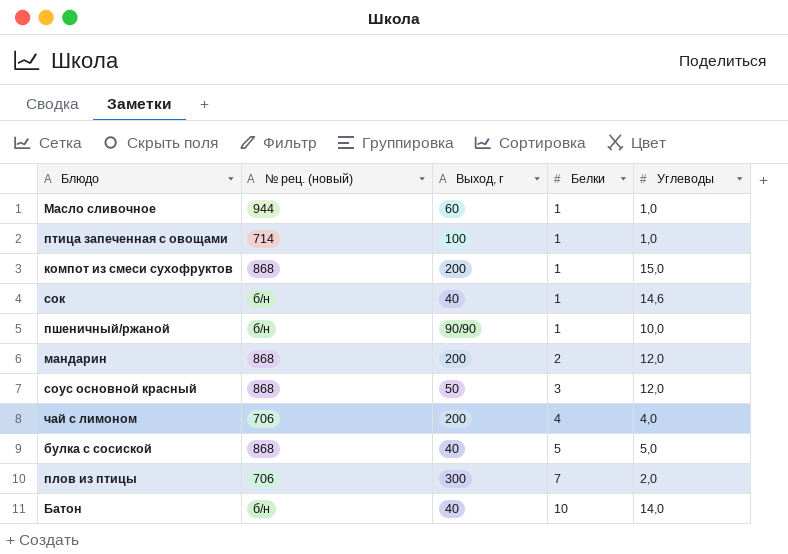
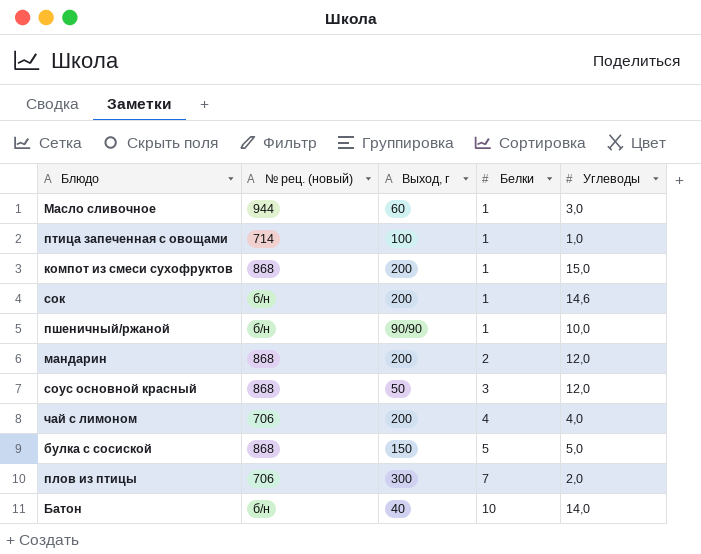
Масло сливочное | Углеводы: 1,0 -> 3,0
сок | Выход, г: 40 -> 200
булка с сосиской | Выход, г: 40 -> 150

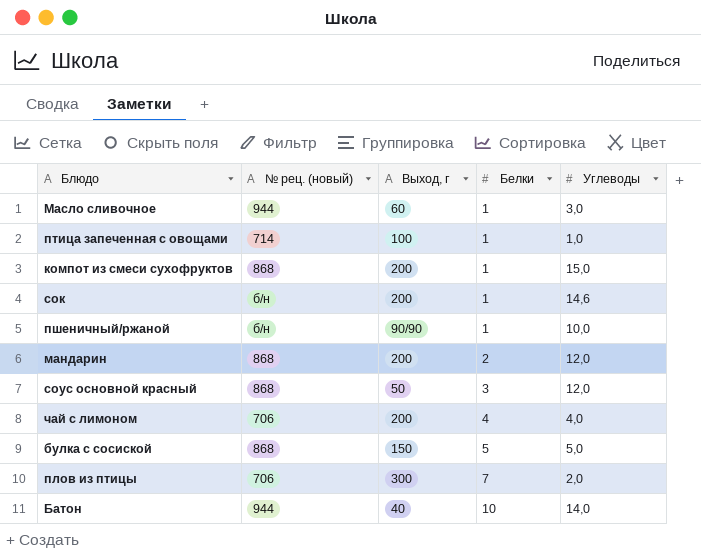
Батон | № рец. (новый): б/н -> 944

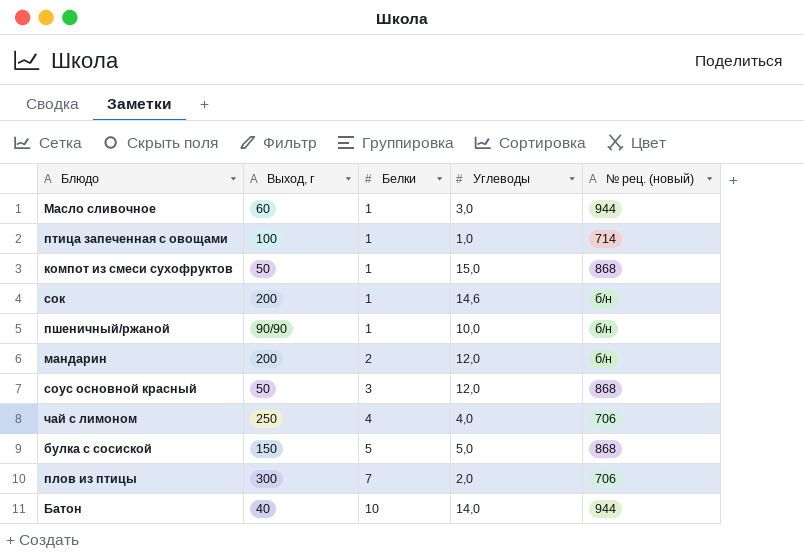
column № рец. (новый) | position: 2 -> 5
компот из смеси сухофруктов | Выход, г: 200 -> 50
мандарин | № рец. (новый): 868 -> б/н
чай с лимоном | Выход, г: 200 -> 250

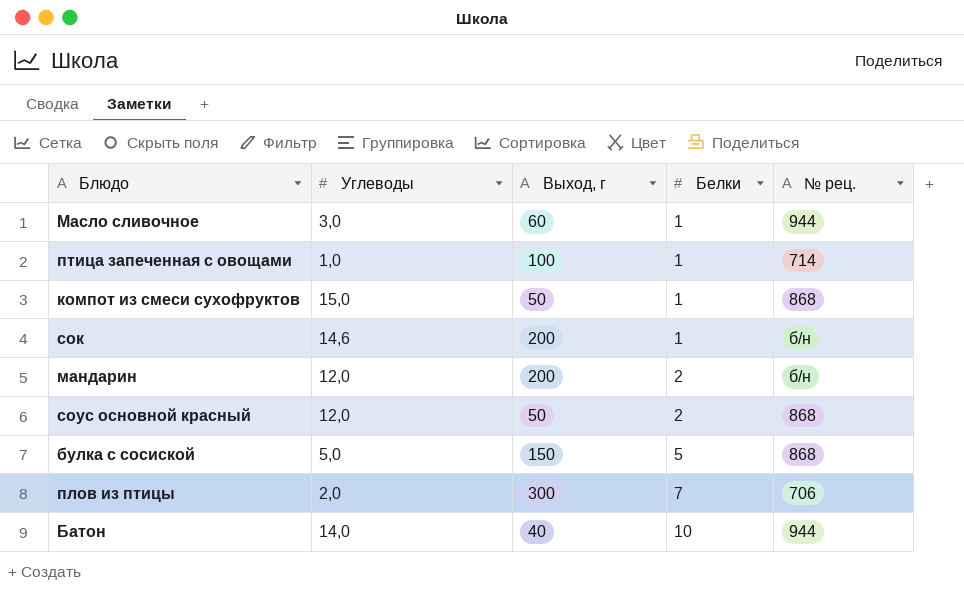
column Углеводы | position: 4 -> 2
column name: № рец. (новый) -> № рец.
row пшеничный/ржаной: 90/90 | 1 | 10,0 | б/н -> none
row чай с лимоном: 250 | 4 | 4,0 | 706 -> none
соус основной красный | Белки: 3 -> 2

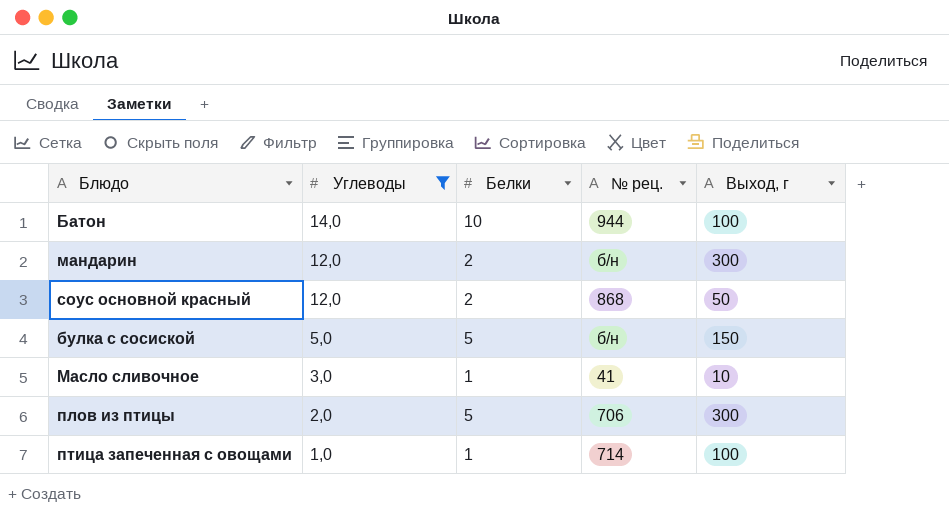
filter: none -> Углеводы <= 14,0
row order: Белки ascending -> Углеводы descending
column Выход, г | position: 3 -> 5
Батон | Выход, г: 40 -> 100
мандарин | Выход, г: 200 -> 300
булка с сосиской | № рец.: 868 -> б/н
Масло сливочное | № рец.: 944 -> 41
Масло сливочное | Выход, г: 60 -> 10
плов из птицы | Белки: 7 -> 5

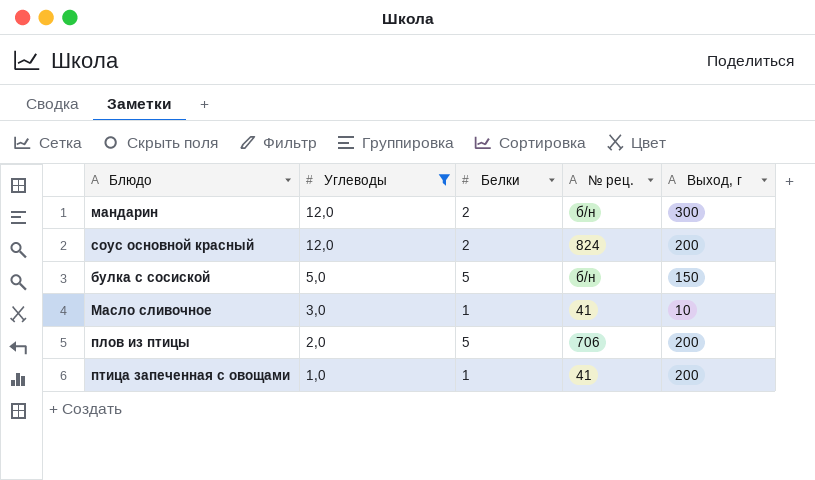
row Батон: 14,0 | 10 | 944 | 100 -> none
соус основной красный | № рец.: 868 -> 824
соус основной красный | Выход, г: 50 -> 200
плов из птицы | Выход, г: 300 -> 200
птица запеченная с овощами | № рец.: 714 -> 41
птица запеченная с овощами | Выход, г: 100 -> 200

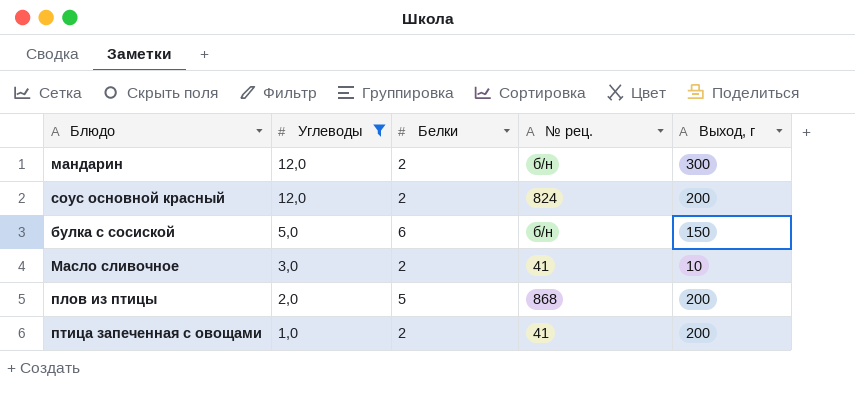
булка с сосиской | Белки: 5 -> 6
Масло сливочное | Белки: 1 -> 2
плов из птицы | № рец.: 706 -> 868
птица запеченная с овощами | Белки: 1 -> 2

